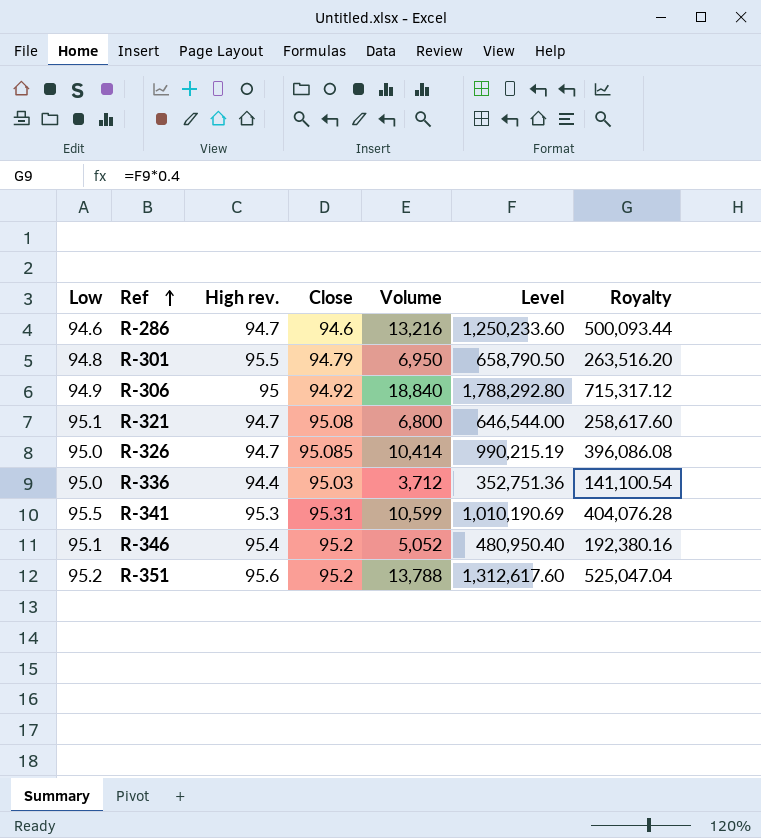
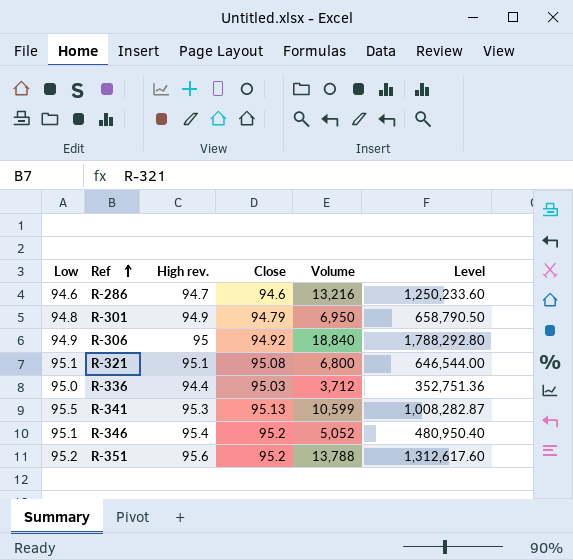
column Royalty | formula: [Level] * 0.4 -> none
row R-326: 95.0 | 94.7 | 95.085 | 10,414 | 990,215.19 | 396,086.08 -> none
R-301 | High rev.: 95.5 -> 94.9
R-321 | High rev.: 94.7 -> 95.1
R-341 | Close: 95.31 -> 95.13
R-341 | Level: 1,010,190.69 -> 1,008,282.87

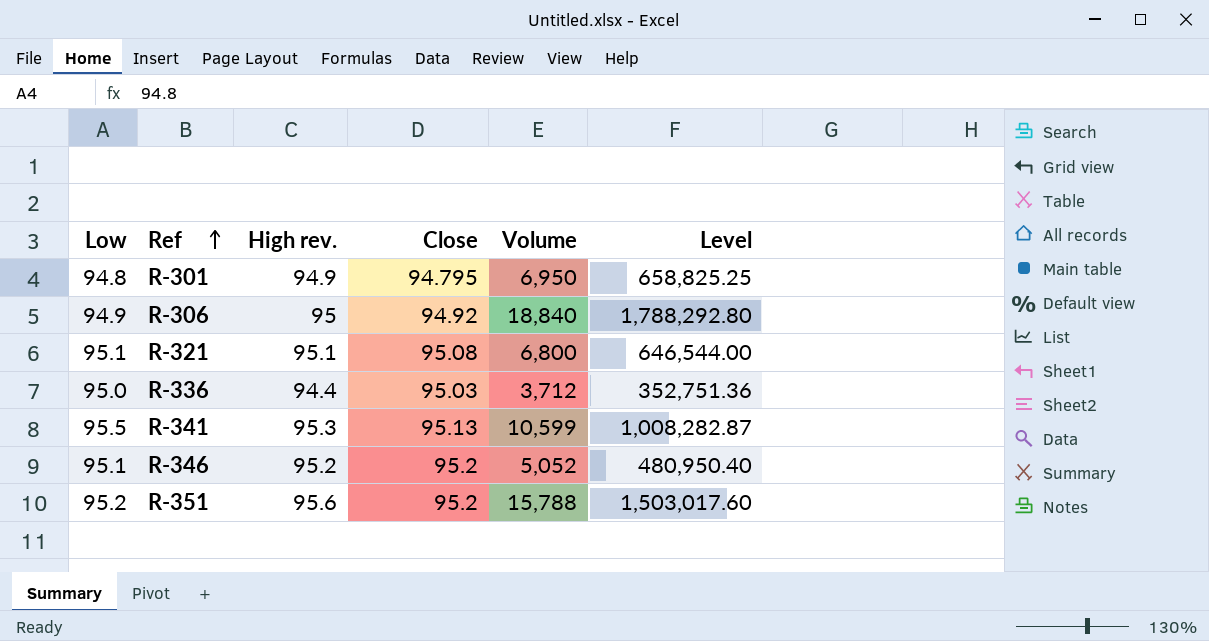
row R-286: 94.6 | 94.7 | 94.6 | 13,216 | 1,250,233.60 -> none
R-301 | Close: 94.79 -> 94.795
R-301 | Level: 658,790.50 -> 658,825.25
R-346 | High rev.: 95.4 -> 95.2
R-351 | Volume: 13,788 -> 15,788
R-351 | Level: 1,312,617.60 -> 1,503,017.60

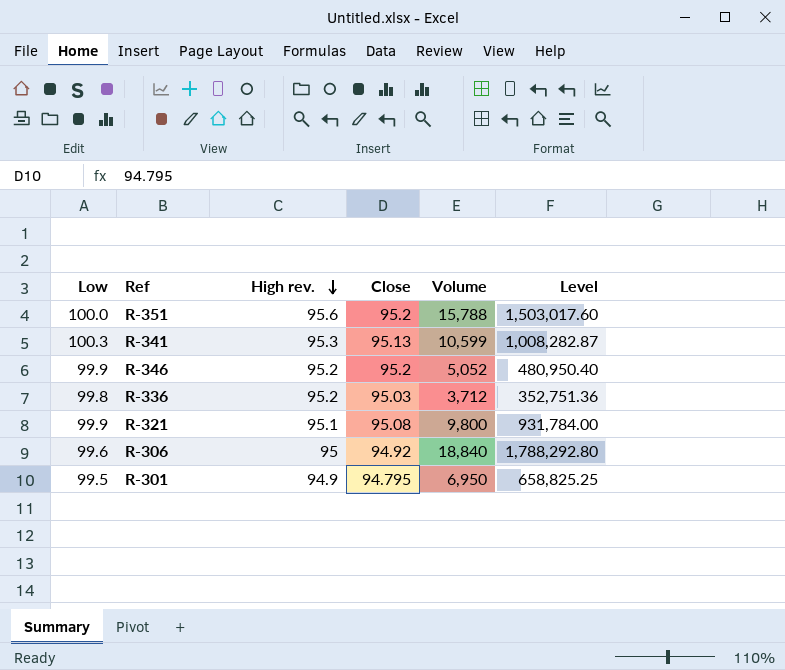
row order: Ref ascending -> High rev. descending
R-351 | Low: 95.2 -> 100.0
R-341 | Low: 95.5 -> 100.3
R-346 | Low: 95.1 -> 99.9
R-336 | Low: 95.0 -> 99.8
R-336 | High rev.: 94.4 -> 95.2
R-321 | Low: 95.1 -> 99.9
R-321 | Volume: 6,800 -> 9,800
R-321 | Level: 646,544.00 -> 931,784.00
R-306 | Low: 94.9 -> 99.6
R-301 | Low: 94.8 -> 99.5

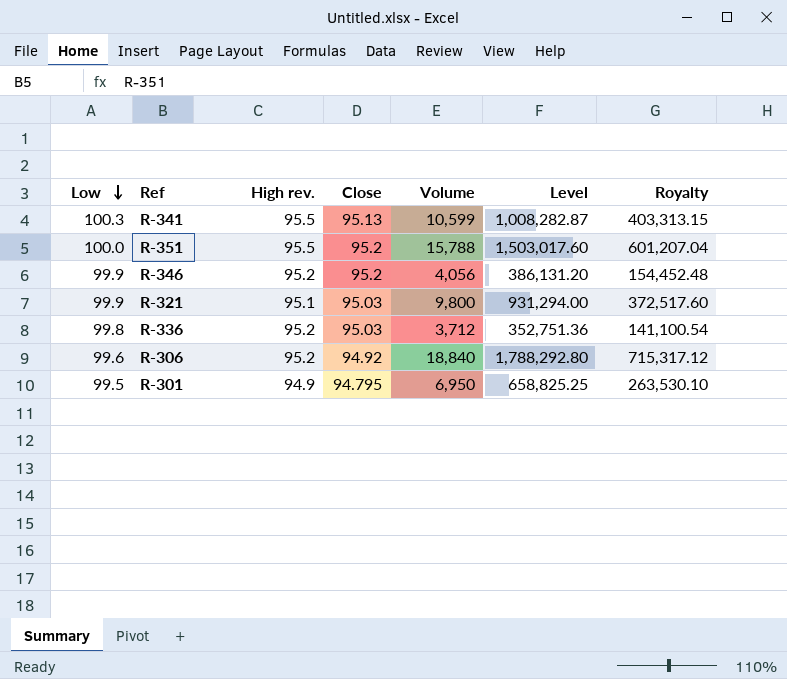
row order: High rev. descending -> Low descending
column Royalty | formula: none -> [Level] * 0.4
R-341 | High rev.: 95.3 -> 95.5
R-351 | High rev.: 95.6 -> 95.5
R-346 | Volume: 5,052 -> 4,056
R-346 | Level: 480,950.40 -> 386,131.20
R-321 | Close: 95.08 -> 95.03
R-321 | Level: 931,784.00 -> 931,294.00
R-306 | High rev.: 95 -> 95.2

